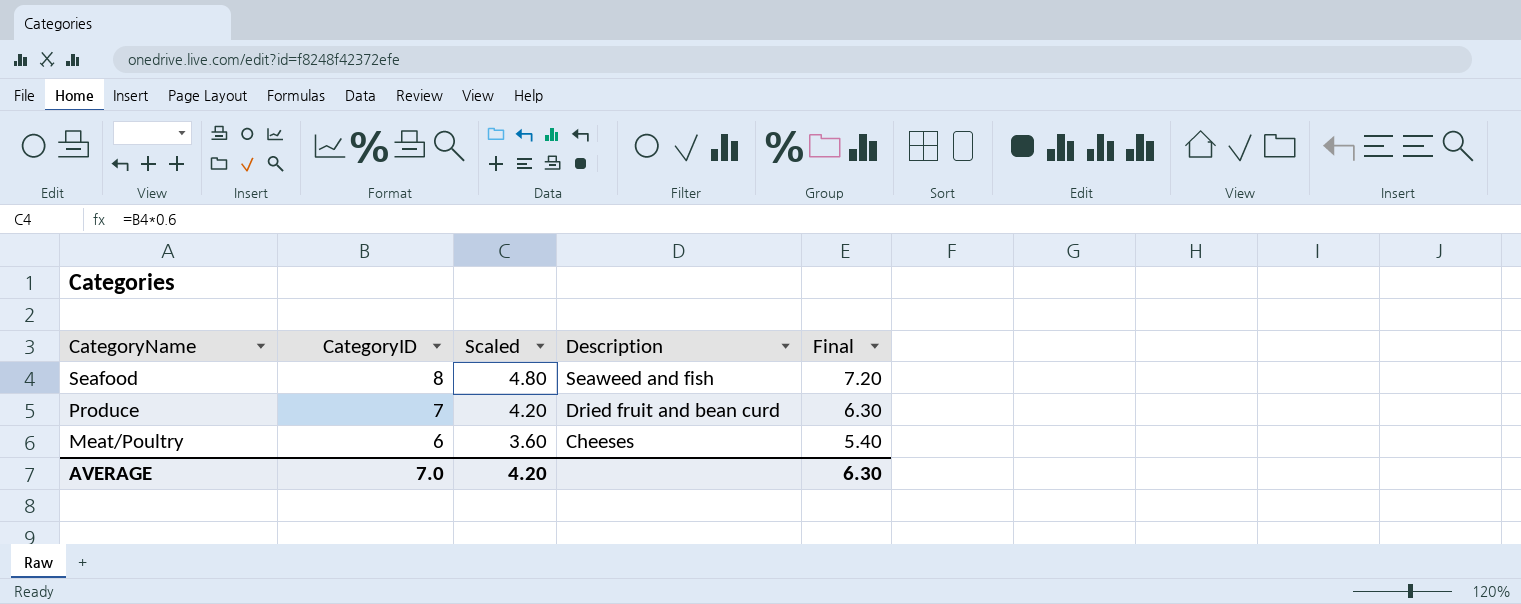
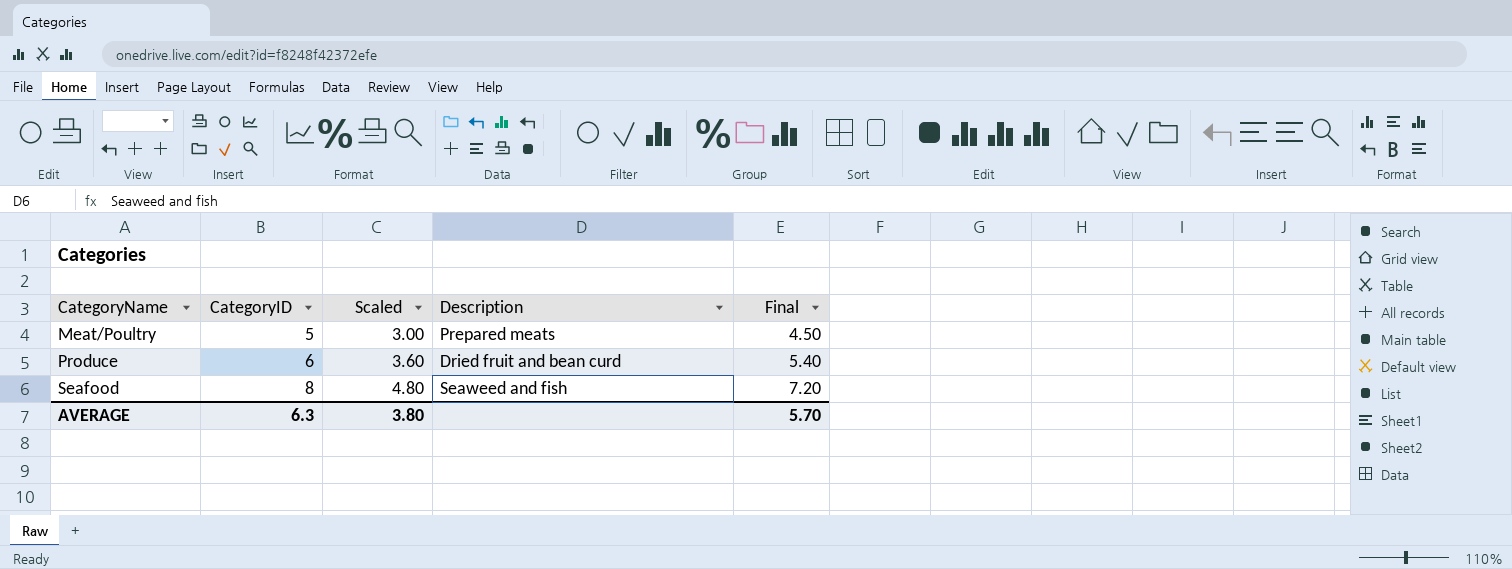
row order: CategoryName descending -> CategoryName ascending
Meat/Poultry | CategoryID: 6 -> 5
Meat/Poultry | Scaled: 3.60 -> 3.00
Meat/Poultry | Description: Cheeses -> Prepared meats
Meat/Poultry | Final: 5.40 -> 4.50
Produce | CategoryID: 7 -> 6
Produce | Scaled: 4.20 -> 3.60
Produce | Final: 6.30 -> 5.40
AVERAGE | CategoryID: 7.0 -> 6.3
AVERAGE | Scaled: 4.20 -> 3.80
AVERAGE | Final: 6.30 -> 5.70

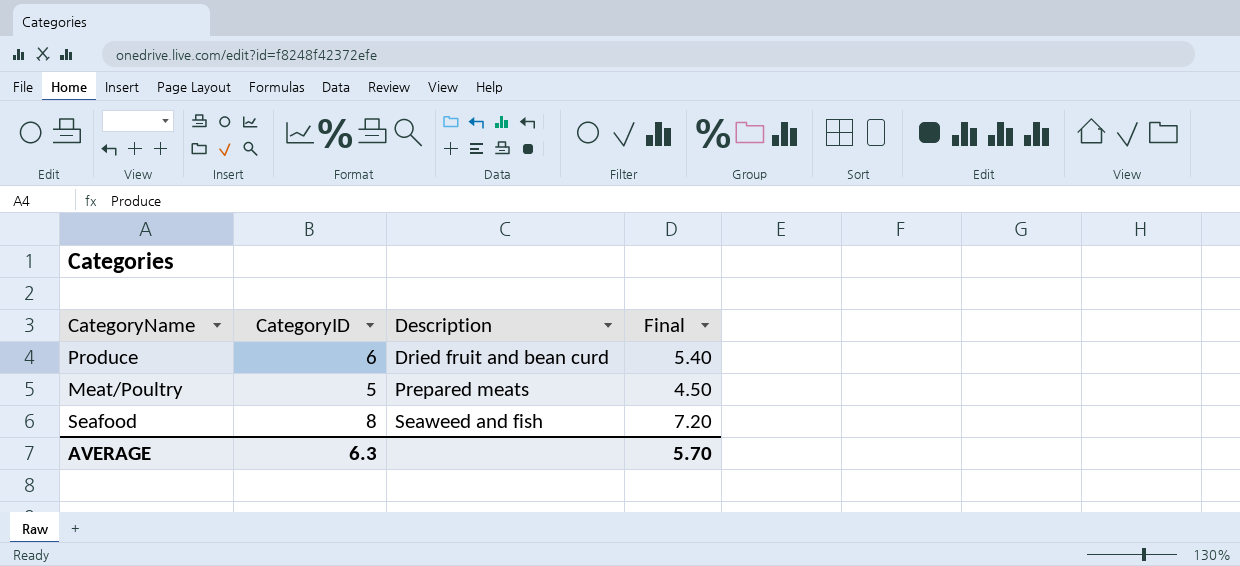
row order: CategoryName ascending -> Description ascending
column Scaled | formula: [CategoryID] * 0.6 -> none

